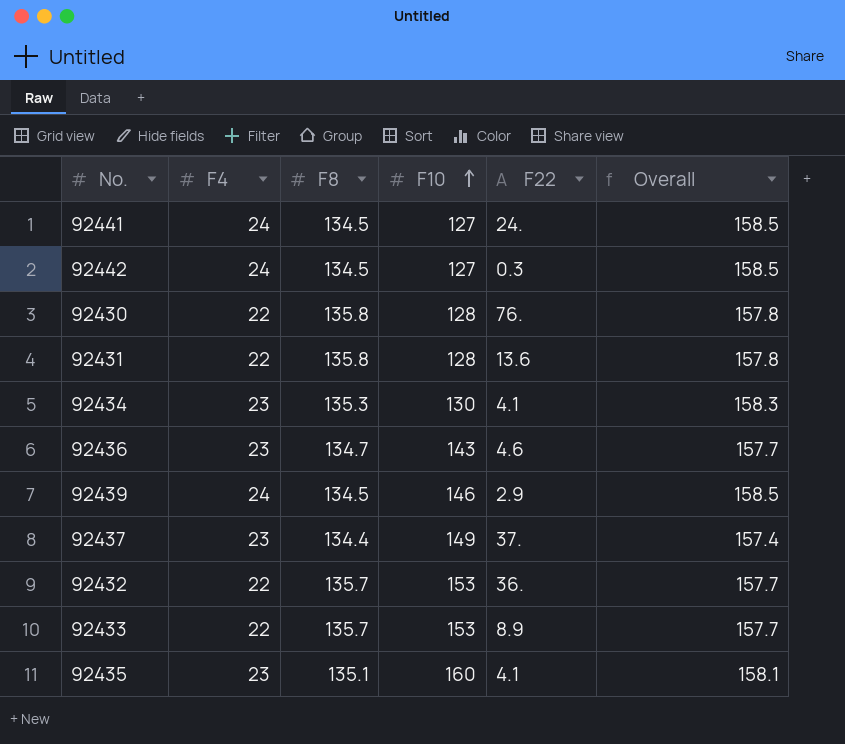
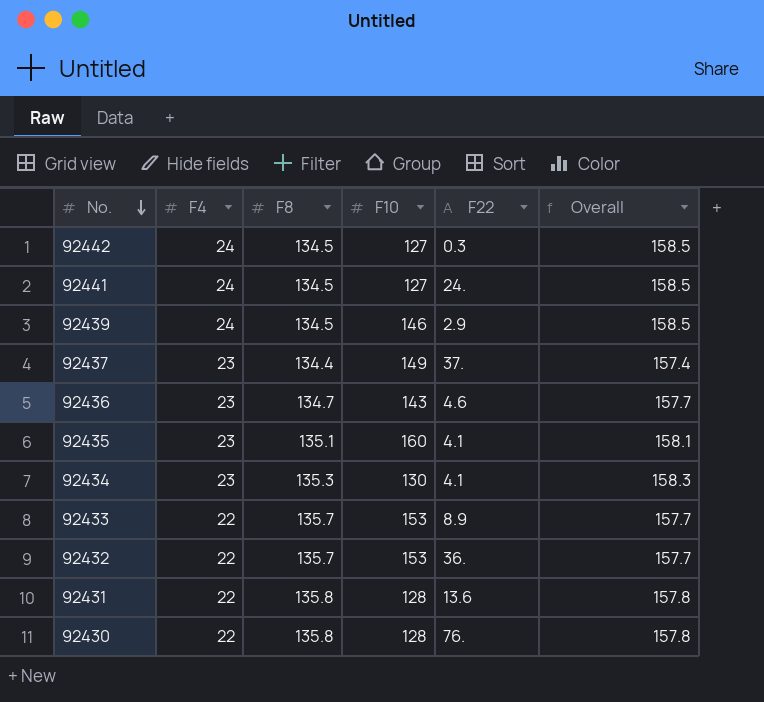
row order: F10 ascending -> No. descending

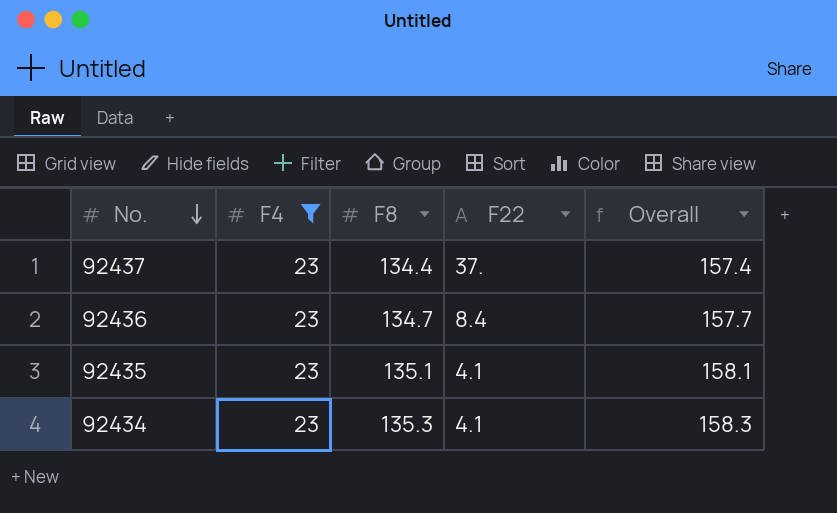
filter: none -> F4 = 23
column F10 | position: 4 -> none
92436 | F22: 4.6 -> 8.4

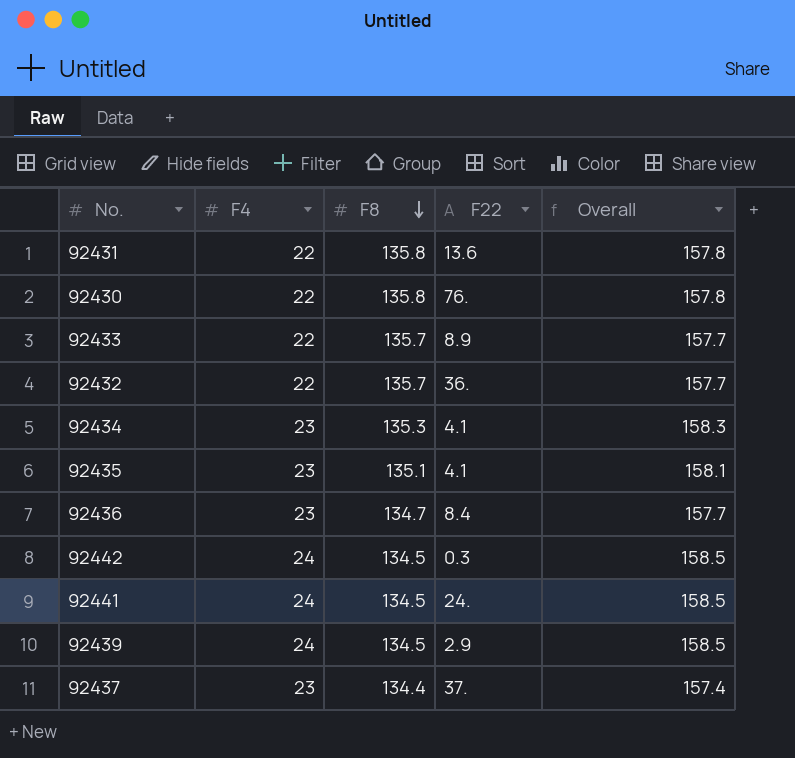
filter: F4 = 23 -> none
row order: No. descending -> F8 descending

